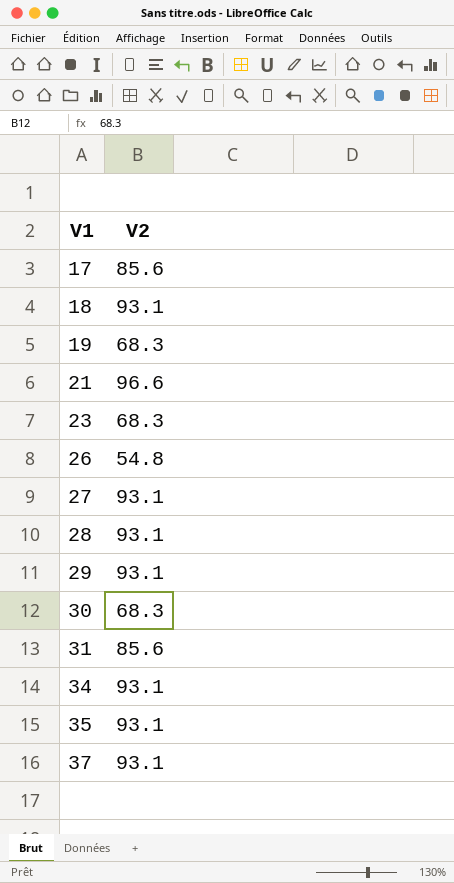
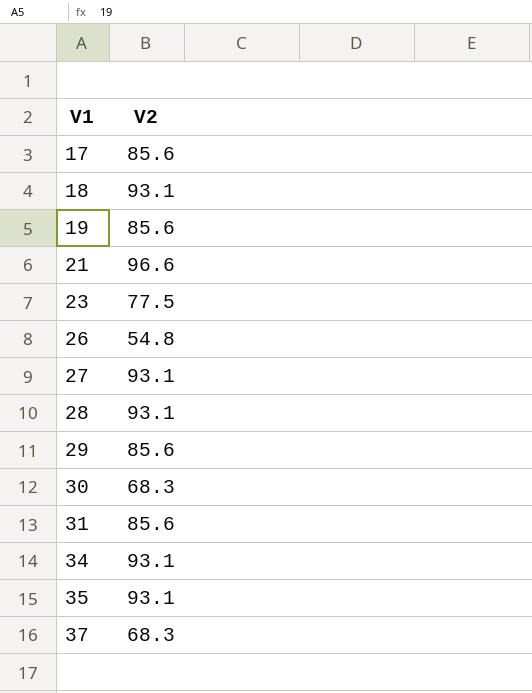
19 | V2: 68.3 -> 85.6
23 | V2: 68.3 -> 77.5
29 | V2: 93.1 -> 85.6
37 | V2: 93.1 -> 68.3

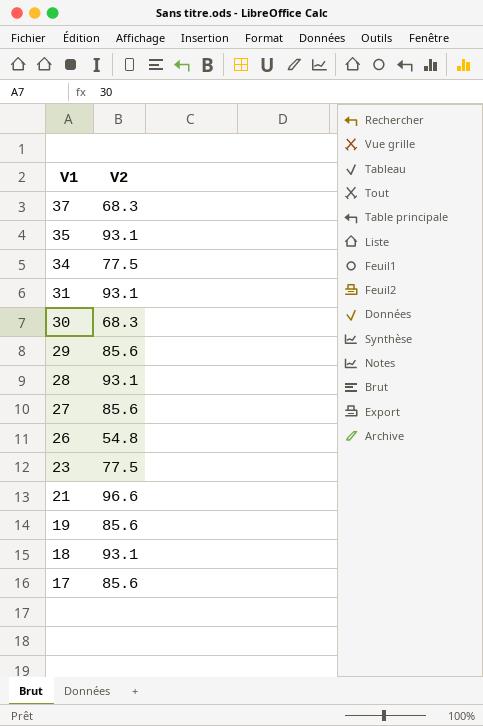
row order: V1 ascending -> V1 descending
34 | V2: 93.1 -> 77.5
31 | V2: 85.6 -> 93.1
27 | V2: 93.1 -> 85.6

